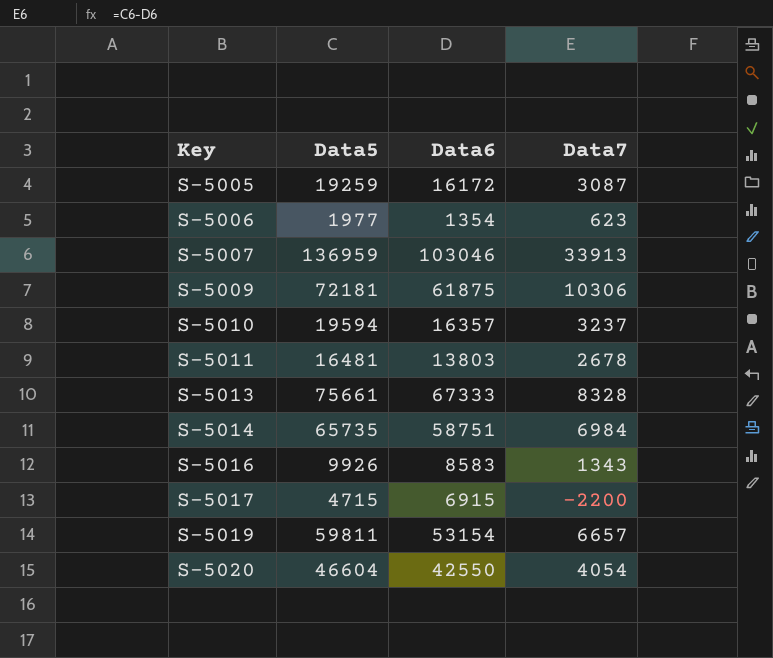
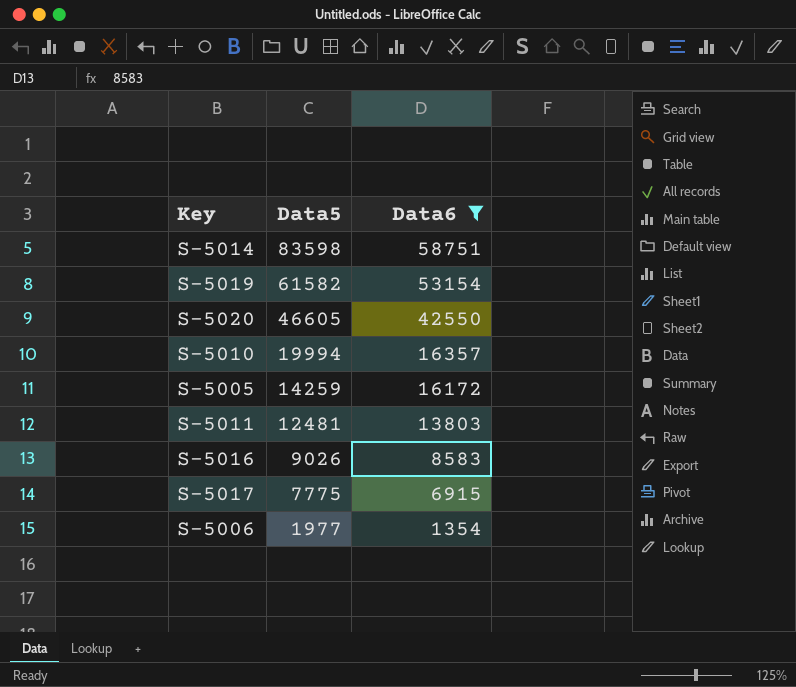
filter: none -> Data6 <= 58751
row order: Key ascending -> Data5 descending
column Data7 | formula: [Data5] - [Data6] -> none
S-5014 | Data5: 65735 -> 83598
S-5019 | Data5: 59811 -> 61582
S-5020 | Data5: 46604 -> 46605
S-5010 | Data5: 19594 -> 19994
S-5005 | Data5: 19259 -> 14259
S-5011 | Data5: 16481 -> 12481
S-5016 | Data5: 9926 -> 9026
S-5017 | Data5: 4715 -> 7775

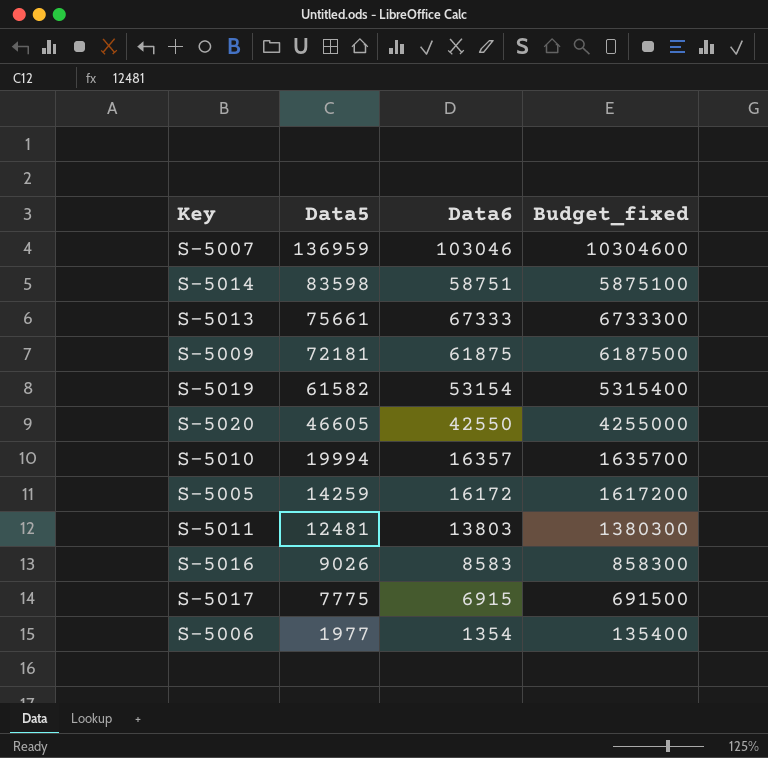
filter: Data6 <= 58751 -> none
column Budget_fixed | formula: none -> [Data6] * 100

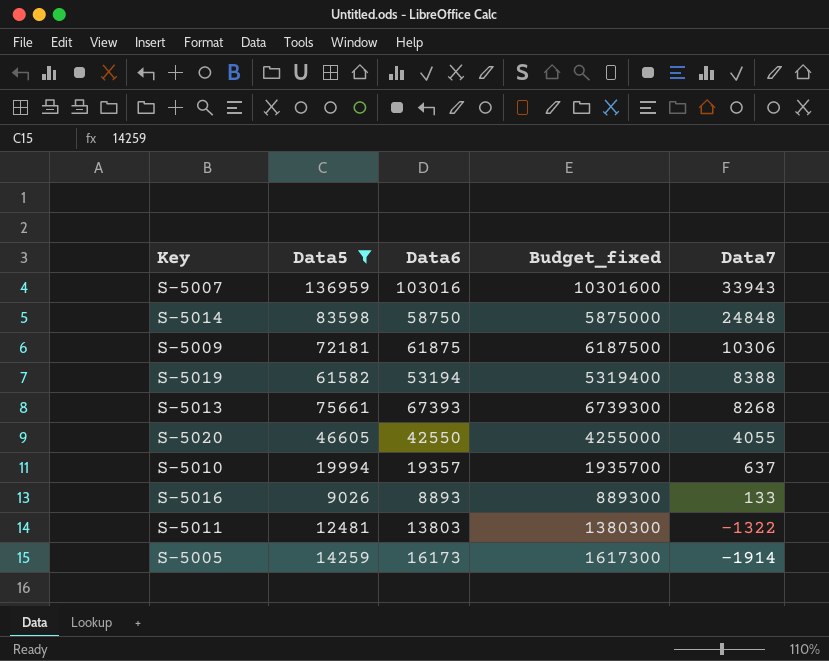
filter: none -> Data5 >= 9026
row order: Data5 descending -> Data7 descending
column Data7 | formula: none -> [Data5] - [Data6]
S-5007 | Data6: 103046 -> 103016
S-5007 | Budget_fixed: 10304600 -> 10301600
S-5014 | Data6: 58751 -> 58750
S-5014 | Budget_fixed: 5875100 -> 5875000
S-5019 | Data6: 53154 -> 53194
S-5019 | Budget_fixed: 5315400 -> 5319400
S-5013 | Data6: 67333 -> 67393
S-5013 | Budget_fixed: 6733300 -> 6739300
S-5010 | Data6: 16357 -> 19357
S-5010 | Budget_fixed: 1635700 -> 1935700
S-5016 | Data6: 8583 -> 8893
S-5016 | Budget_fixed: 858300 -> 889300
S-5005 | Data6: 16172 -> 16173
S-5005 | Budget_fixed: 1617200 -> 1617300

